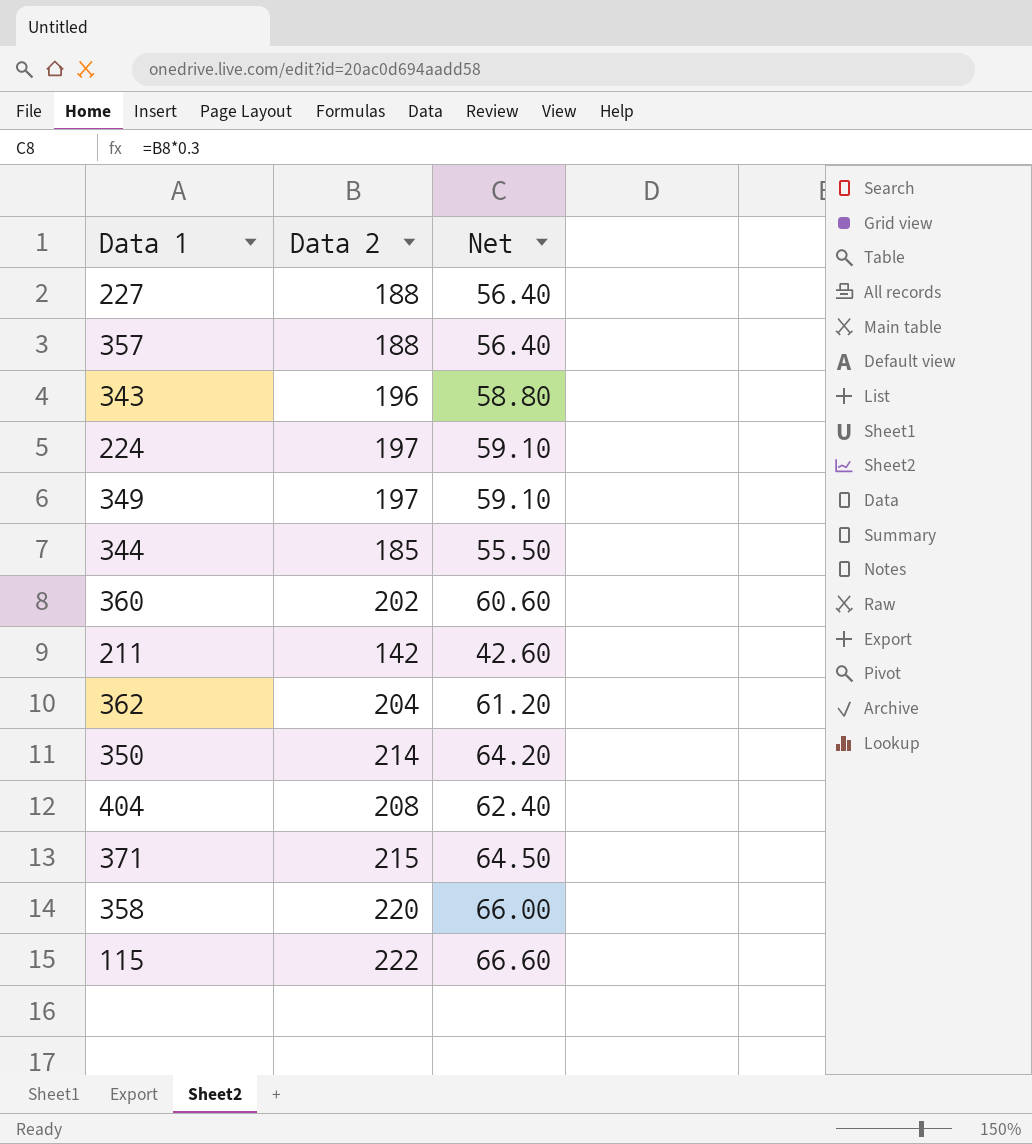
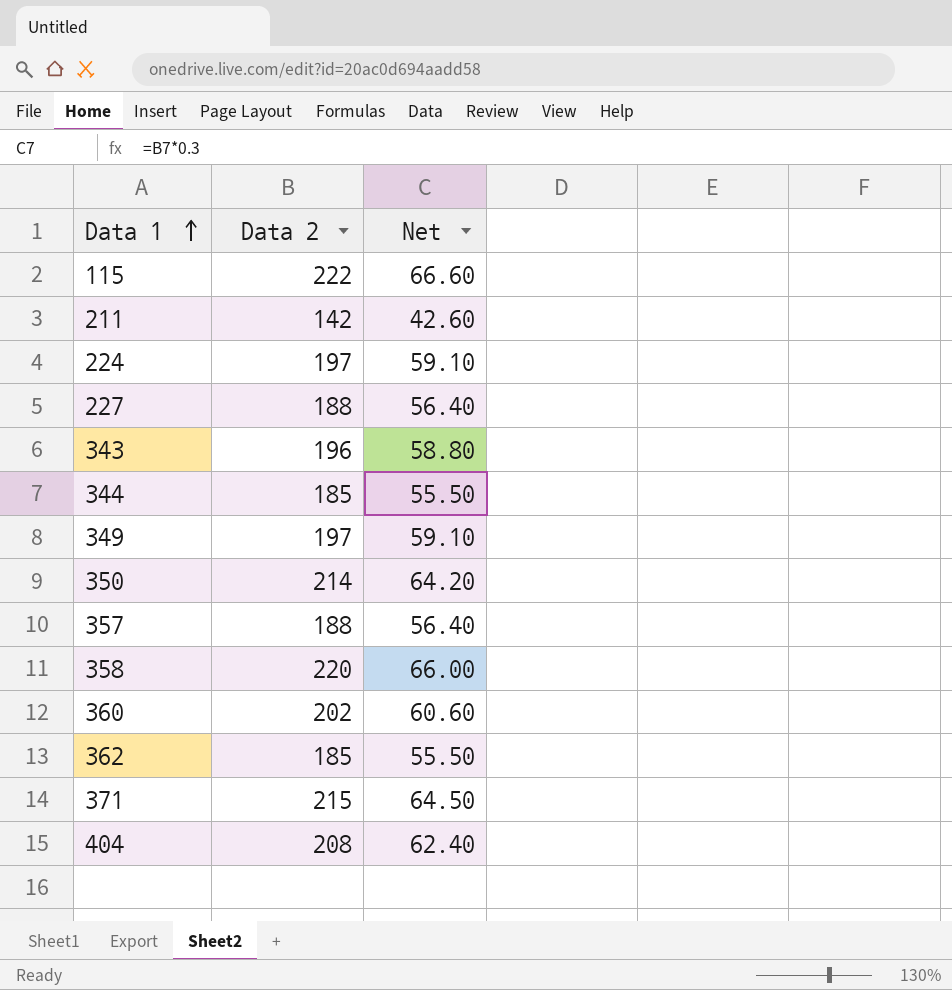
row order: none -> Data 1 ascending
362 | Data 2: 204 -> 185
362 | Net: 61.20 -> 55.50

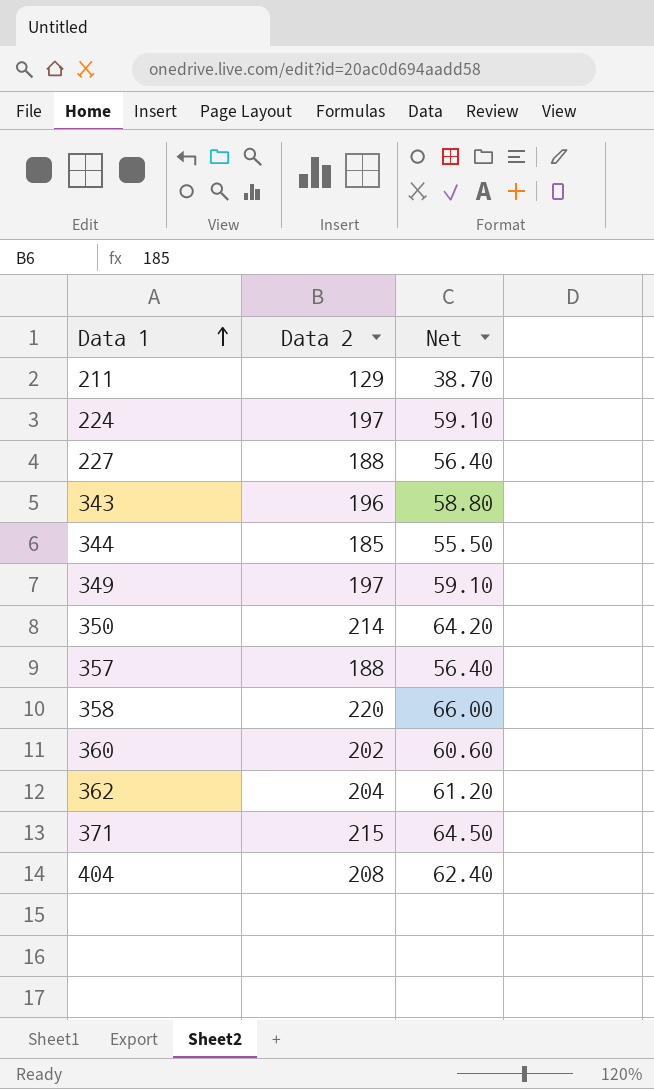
row 115: 222 | 66.60 -> none
211 | Data 2: 142 -> 129
211 | Net: 42.60 -> 38.70
362 | Data 2: 185 -> 204
362 | Net: 55.50 -> 61.20

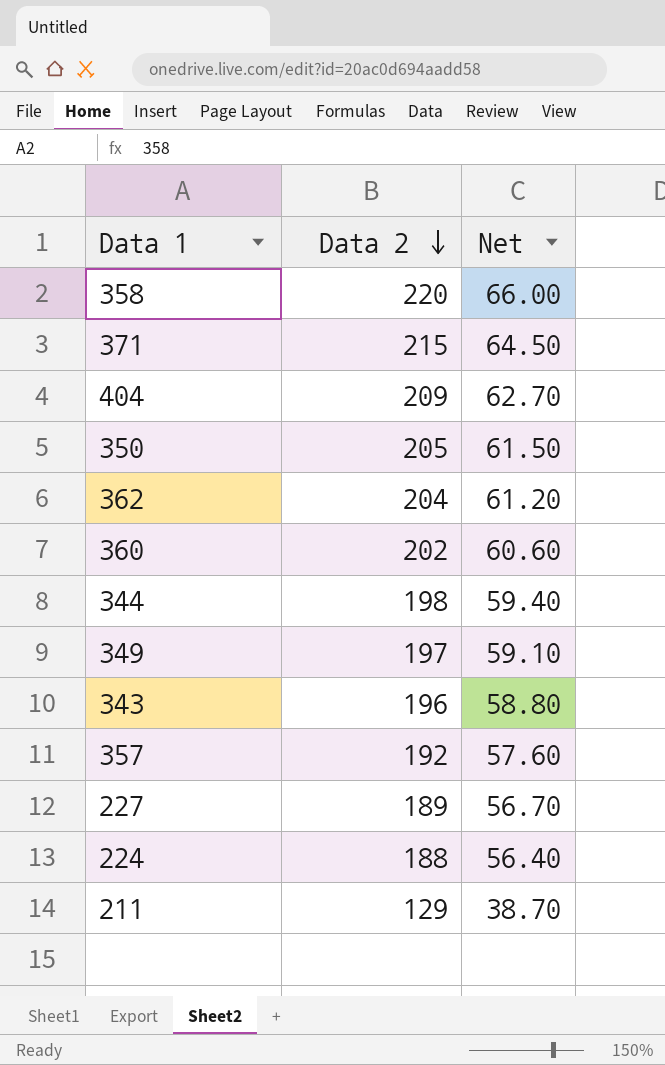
row order: Data 1 ascending -> Data 2 descending
404 | Data 2: 208 -> 209
404 | Net: 62.40 -> 62.70
350 | Data 2: 214 -> 205
350 | Net: 64.20 -> 61.50
344 | Data 2: 185 -> 198
344 | Net: 55.50 -> 59.40
357 | Data 2: 188 -> 192
357 | Net: 56.40 -> 57.60
227 | Data 2: 188 -> 189
227 | Net: 56.40 -> 56.70
224 | Data 2: 197 -> 188
224 | Net: 59.10 -> 56.40

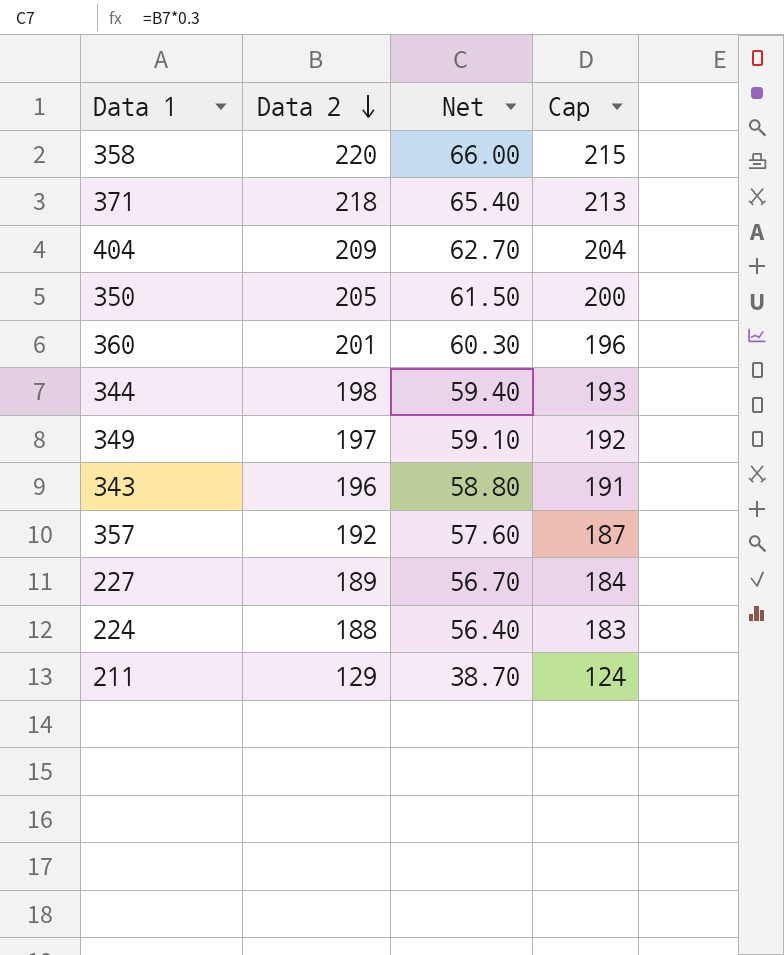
column Cap | formula: none -> [Data 2] - 5
row 362: 204 | 61.20 -> none
371 | Data 2: 215 -> 218
371 | Net: 64.50 -> 65.40
360 | Data 2: 202 -> 201
360 | Net: 60.60 -> 60.30

